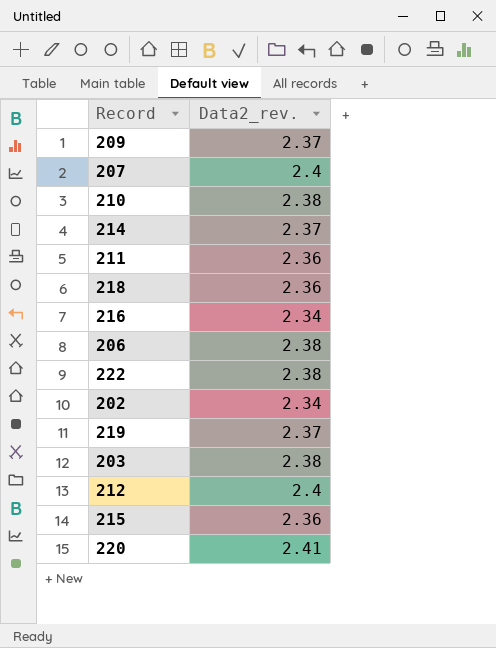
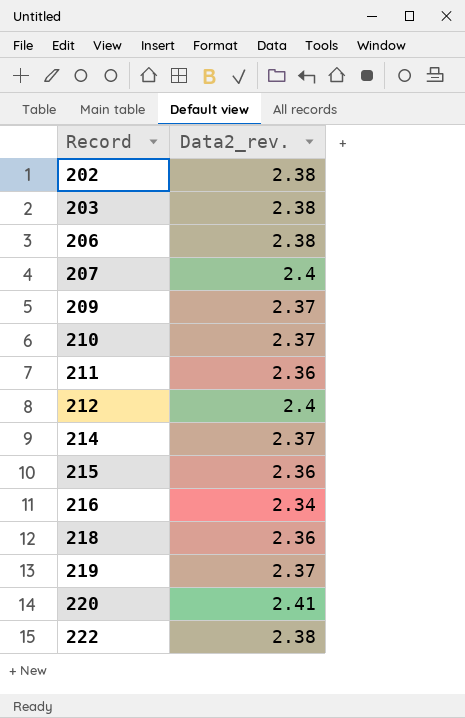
row order: none -> Record ascending
202 | Data2_rev.: 2.34 -> 2.38
210 | Data2_rev.: 2.38 -> 2.37

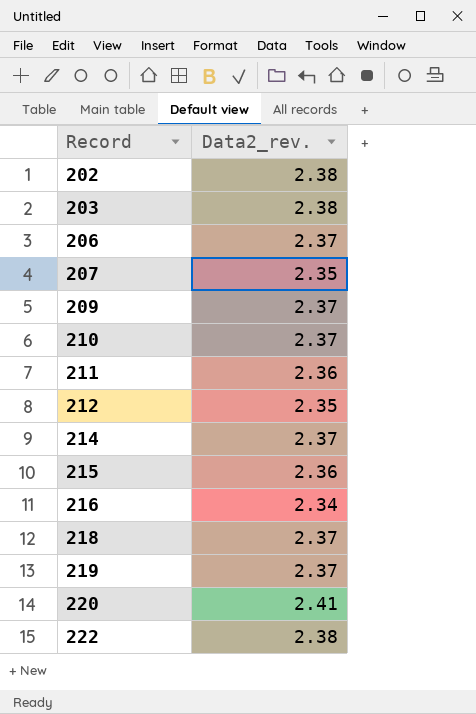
206 | Data2_rev.: 2.38 -> 2.37
207 | Data2_rev.: 2.4 -> 2.35
212 | Data2_rev.: 2.4 -> 2.35
218 | Data2_rev.: 2.36 -> 2.37

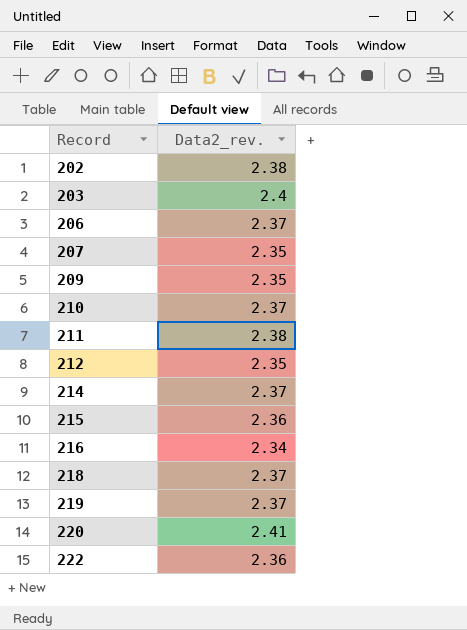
203 | Data2_rev.: 2.38 -> 2.4
209 | Data2_rev.: 2.37 -> 2.35
211 | Data2_rev.: 2.36 -> 2.38
222 | Data2_rev.: 2.38 -> 2.36

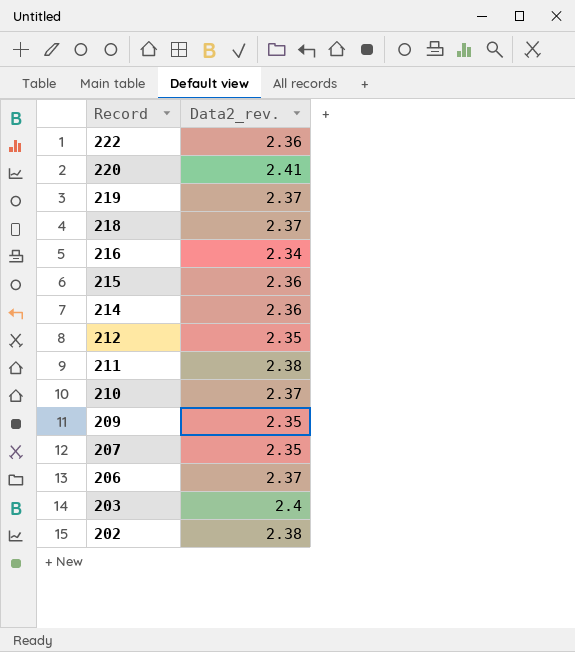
row order: Record ascending -> Record descending
214 | Data2_rev.: 2.37 -> 2.36

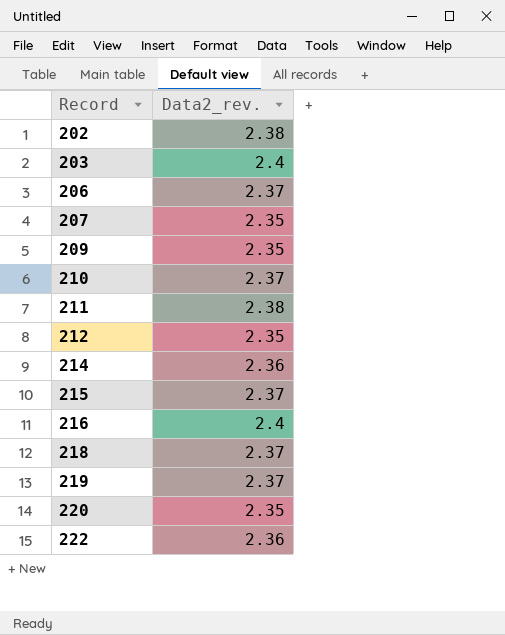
row order: Record descending -> Record ascending
215 | Data2_rev.: 2.36 -> 2.37
216 | Data2_rev.: 2.34 -> 2.4
220 | Data2_rev.: 2.41 -> 2.35

